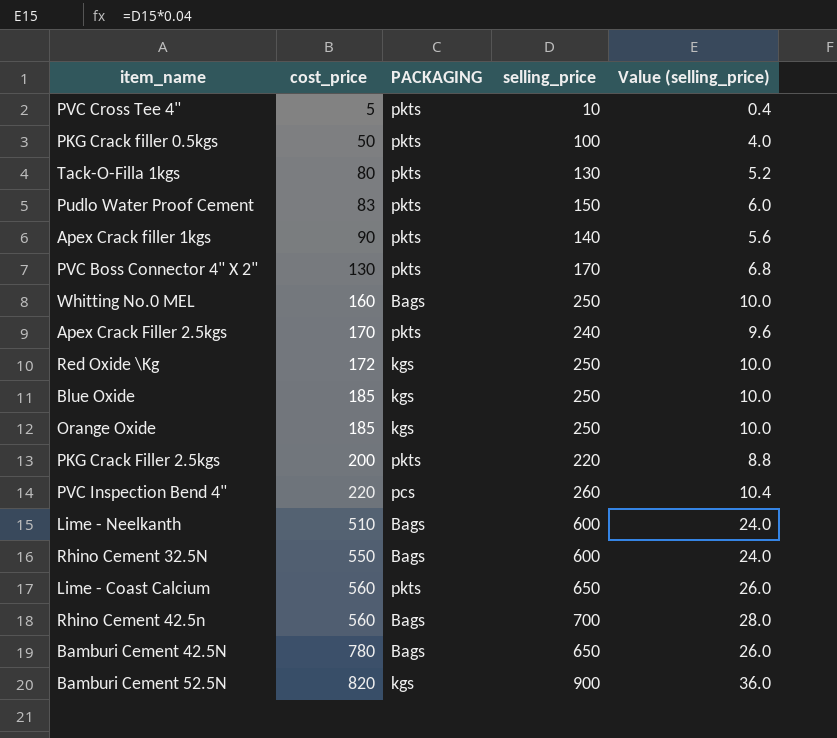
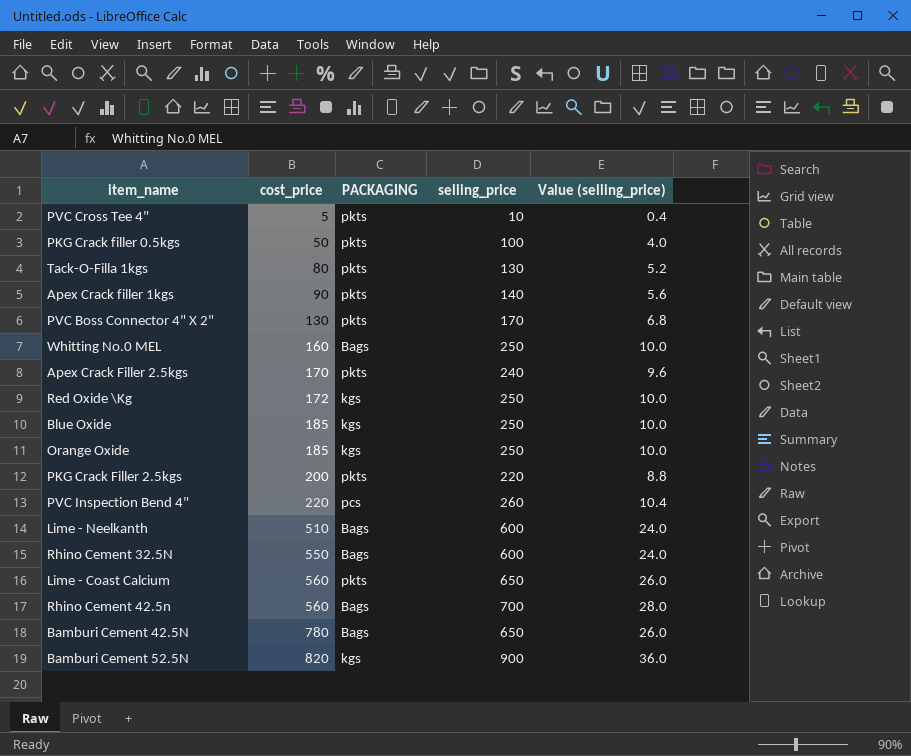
row Pudlo Water Proof Cement: 83 | pkts | 150 | 6.0 -> none

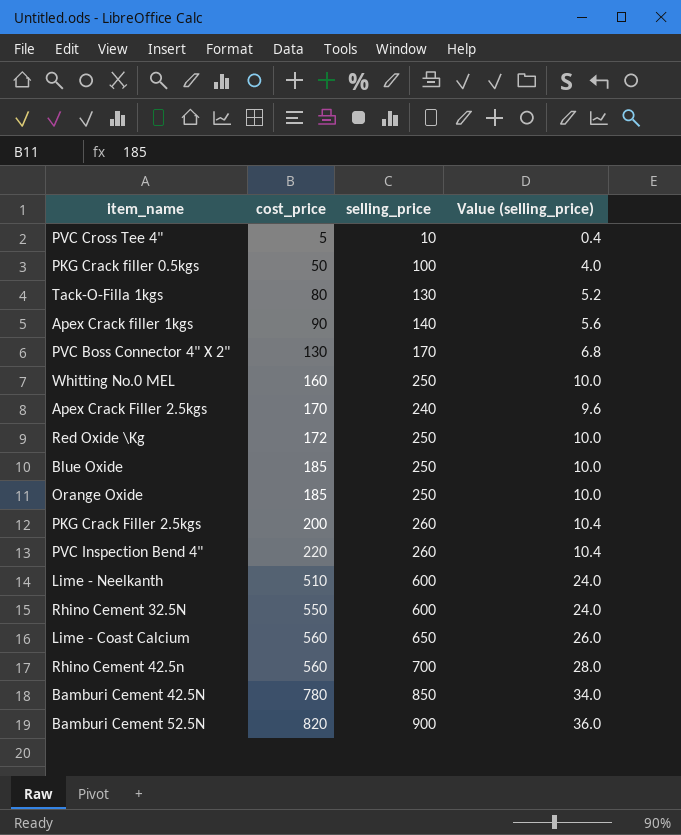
column PACKAGING | position: 3 -> none
PKG Crack Filler 2.5kgs | selling_price: 220 -> 260
PKG Crack Filler 2.5kgs | Value (selling_price): 8.8 -> 10.4
Bamburi Cement 42.5N | selling_price: 650 -> 850
Bamburi Cement 42.5N | Value (selling_price): 26.0 -> 34.0

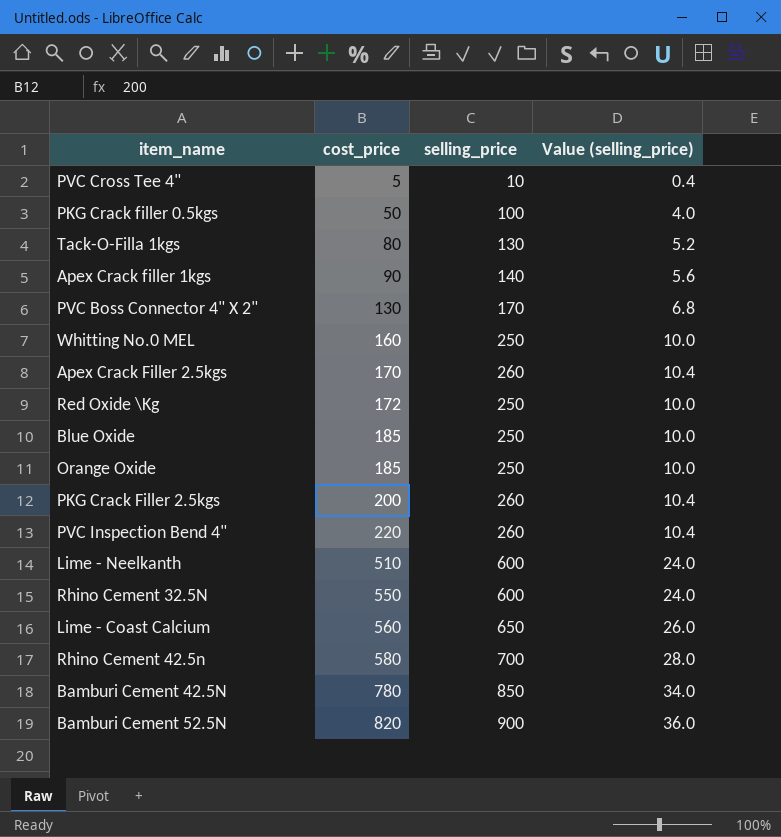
Apex Crack Filler 2.5kgs | selling_price: 240 -> 260
Apex Crack Filler 2.5kgs | Value (selling_price): 9.6 -> 10.4
Rhino Cement 42.5n | cost_price: 560 -> 580

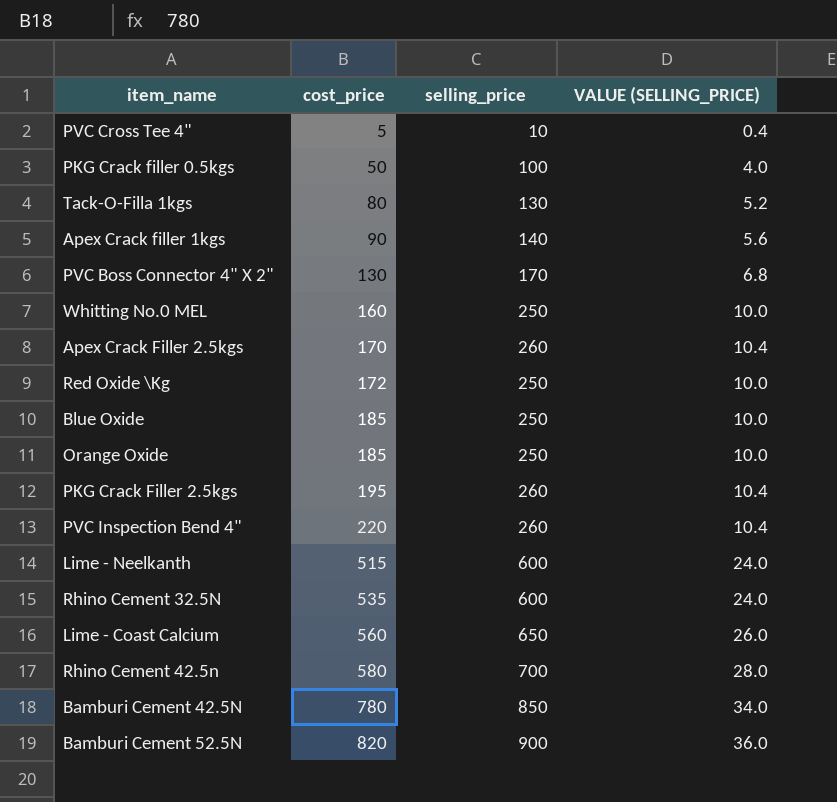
column name: Value (selling_price) -> VALUE (SELLING_PRICE)
PKG Crack Filler 2.5kgs | cost_price: 200 -> 195
Lime - Neelkanth | cost_price: 510 -> 515
Rhino Cement 32.5N | cost_price: 550 -> 535

